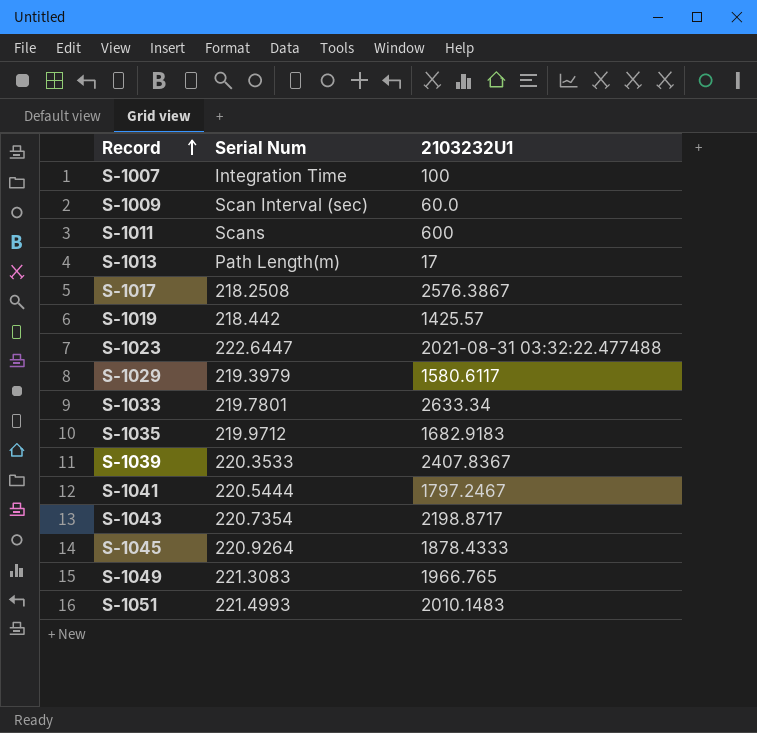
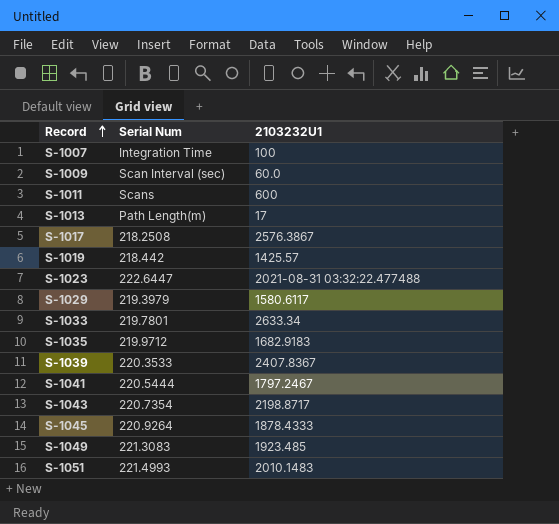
S-1049 | 2103232U1: 1966.765 -> 1923.485

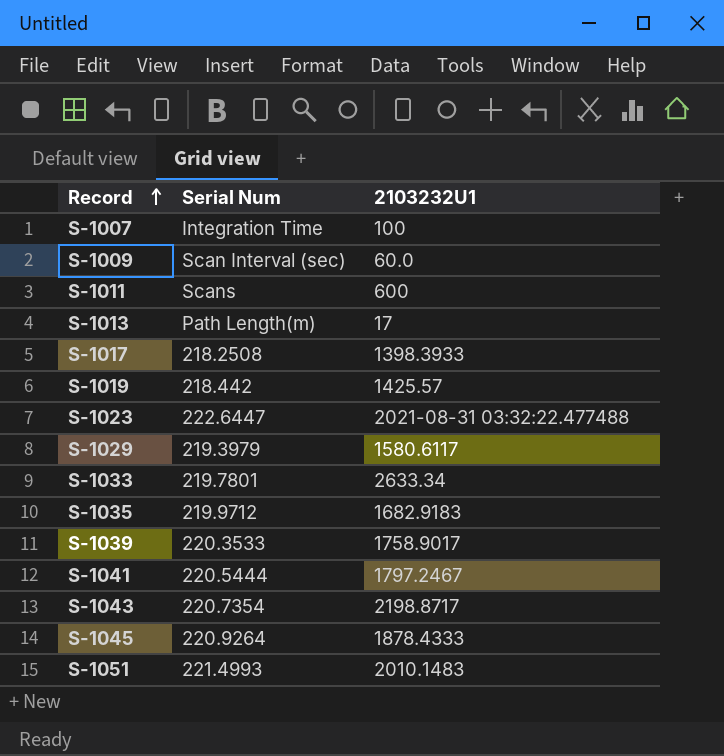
row S-1049: 221.3083 | 1923.485 -> none
S-1017 | 2103232U1: 2576.3867 -> 1398.3933
S-1039 | 2103232U1: 2407.8367 -> 1758.9017

